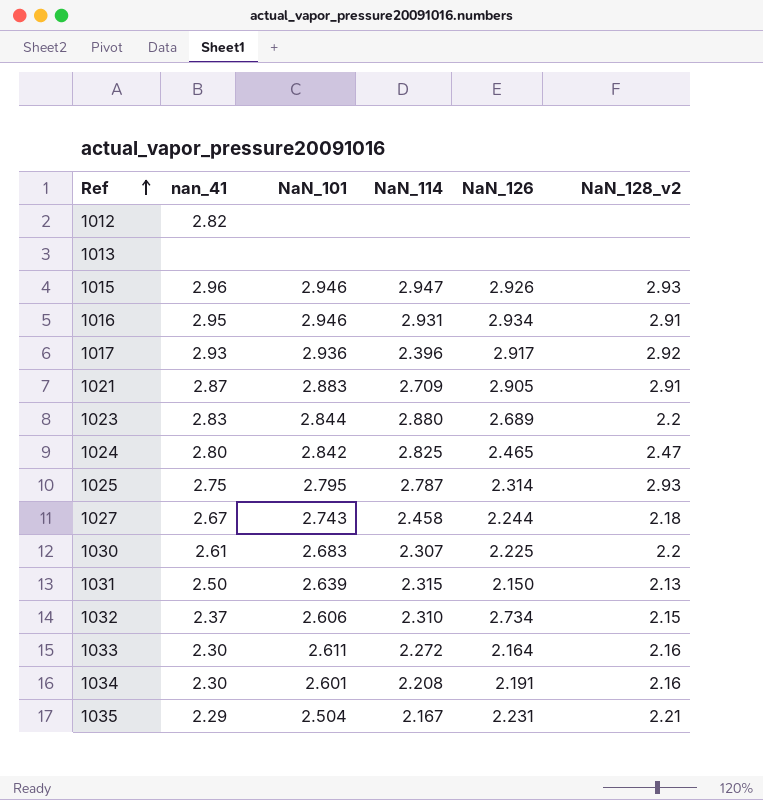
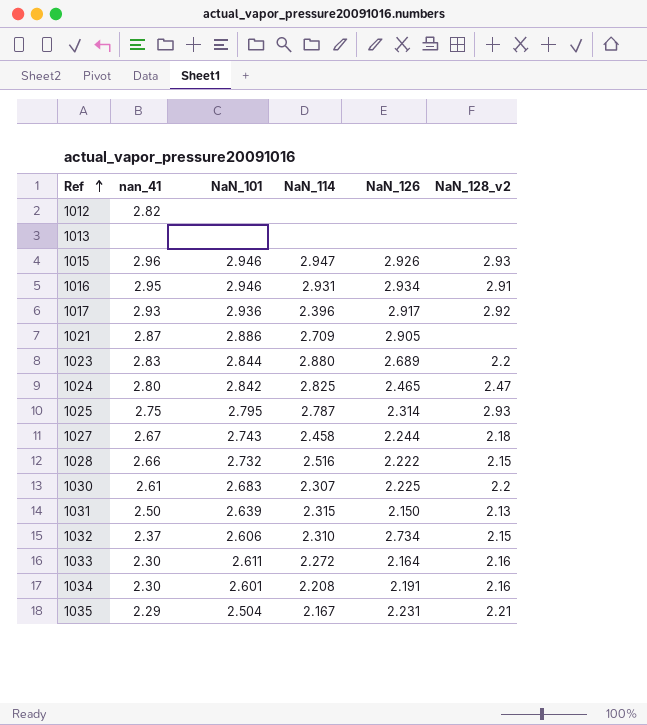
1021 | NaN_101: 2.883 -> 2.886
1021 | NaN_128_v2: 2.91 -> none
row 1028: none -> 2.66 | 2.732 | 2.516 | 2.222 | 2.15

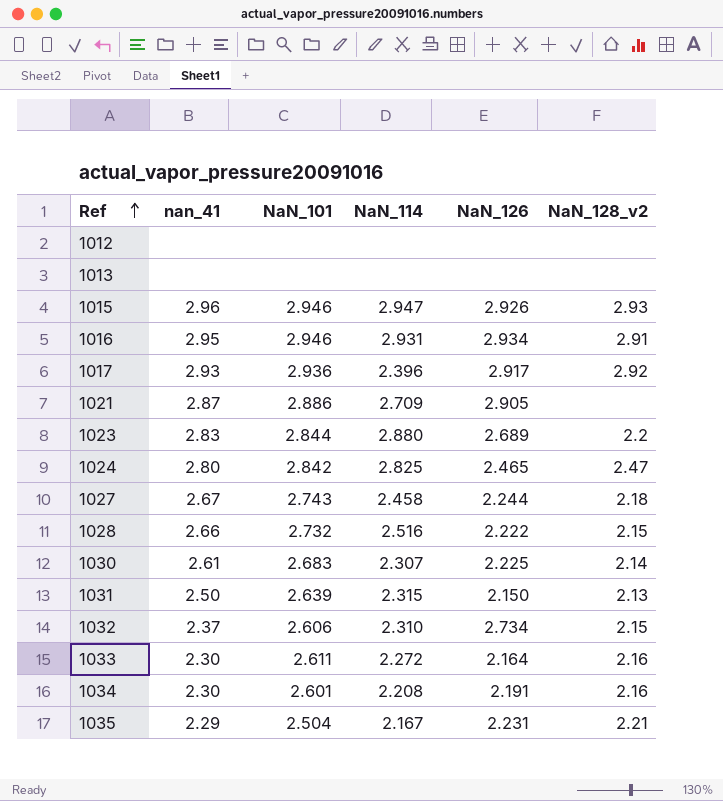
row 1025: 2.75 | 2.795 | 2.787 | 2.314 | 2.93 -> none
1012 | nan_41: 2.82 -> none
1030 | NaN_128_v2: 2.2 -> 2.14

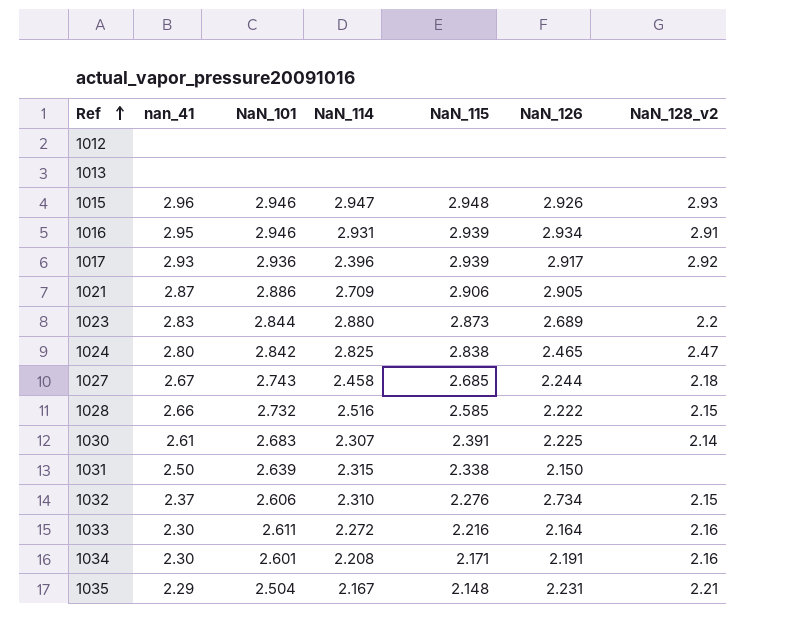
column NaN_115 | position: none -> 5
1031 | NaN_128_v2: 2.13 -> none

